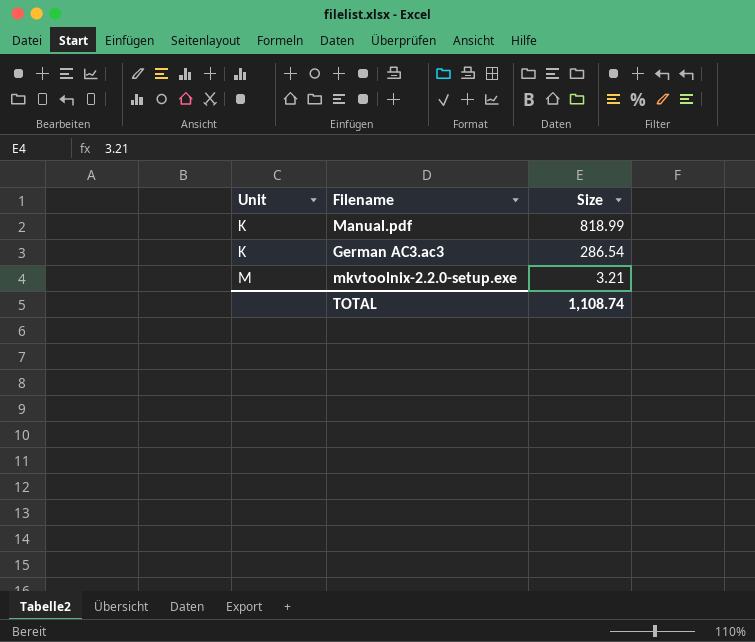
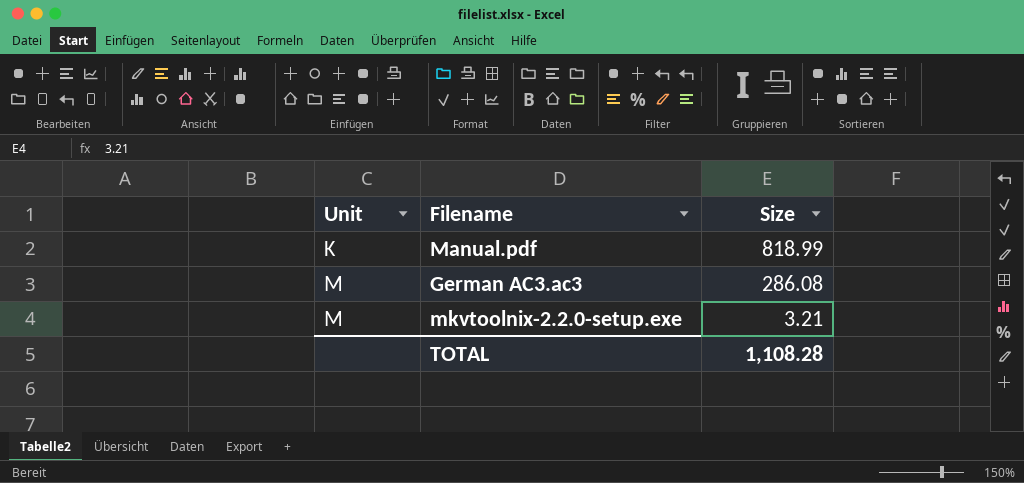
German AC3.ac3 | Unit: K -> M
German AC3.ac3 | Size: 286.54 -> 286.08
TOTAL | Size: 1,108.74 -> 1,108.28

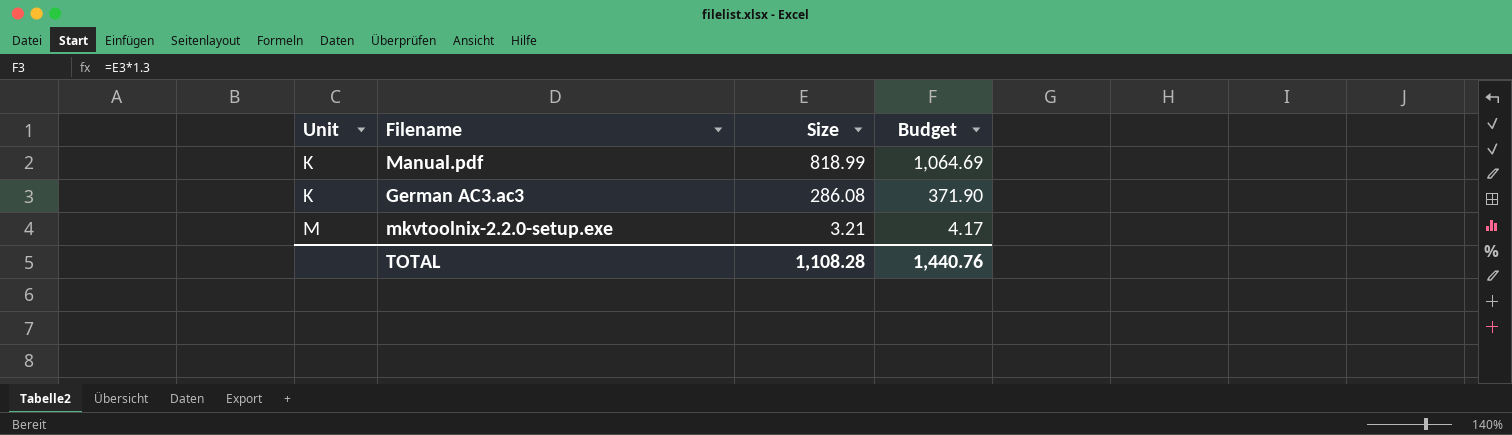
column Budget | formula: none -> [Size] * 1.3
German AC3.ac3 | Unit: M -> K

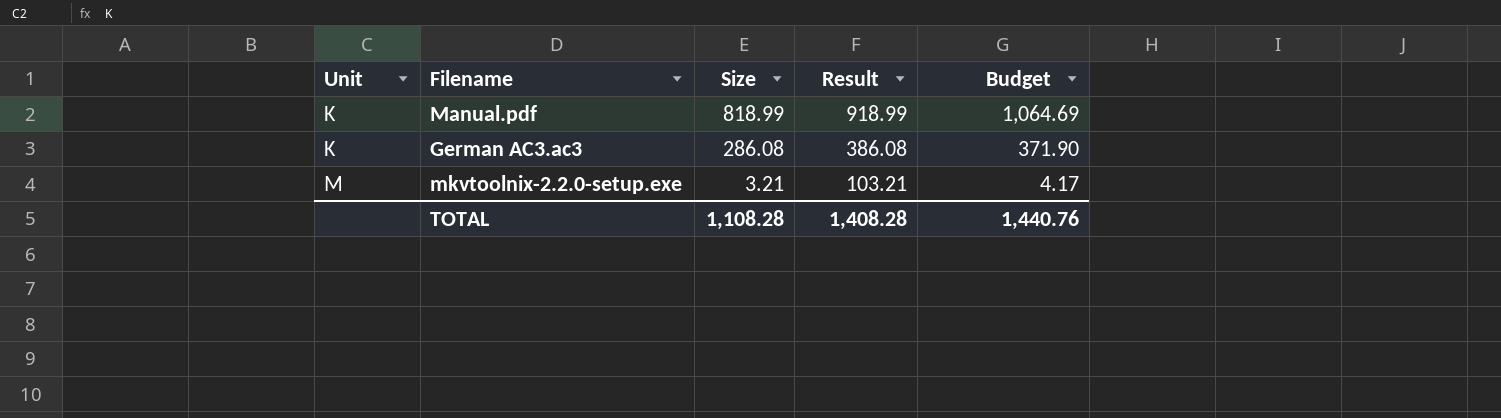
column Result | formula: none -> [Size] + 100

